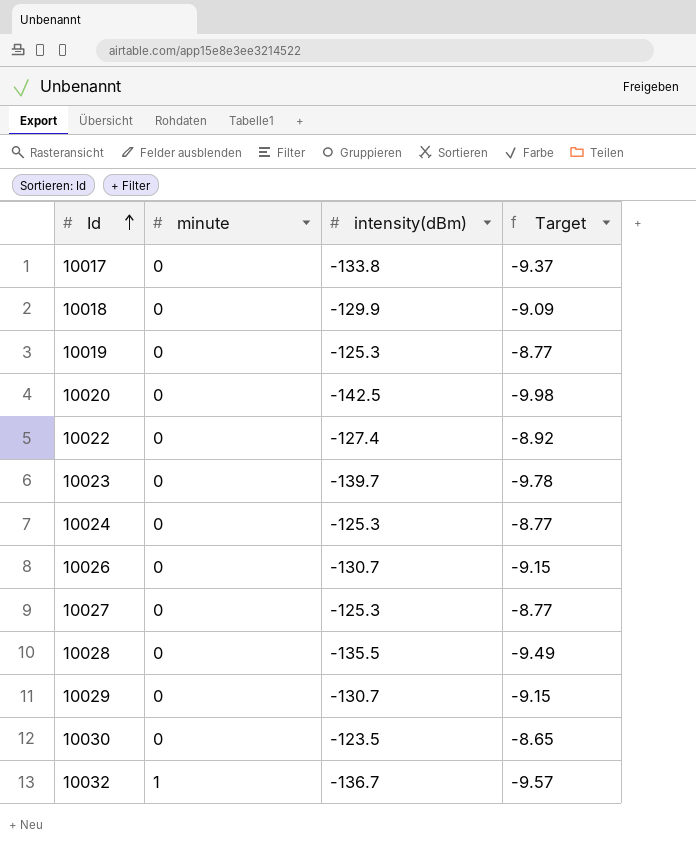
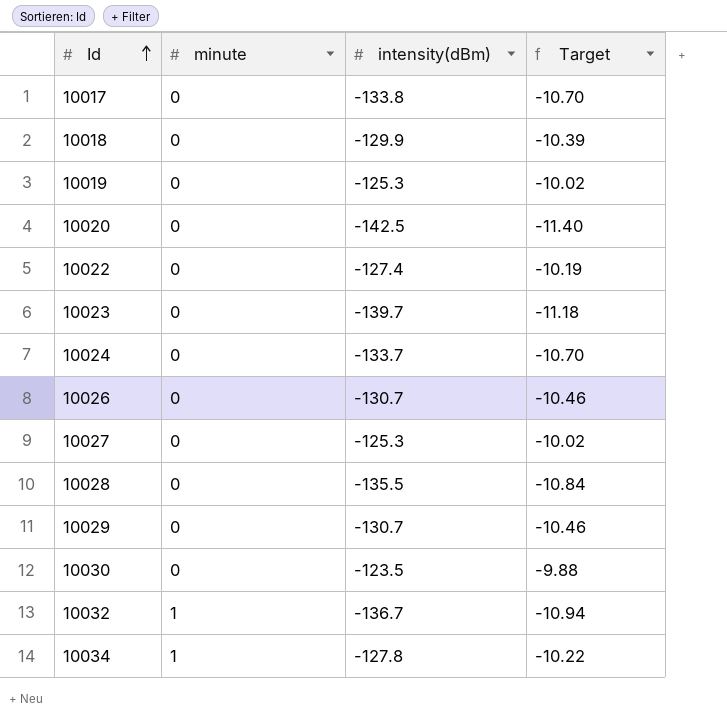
column Target | formula: [intensity(dBm)] * 0.07 -> [intensity(dBm)] * 0.08
10024 | intensity(dBm): -125.3 -> -133.7
row 10034: none -> 1 | -127.8 | -10.22

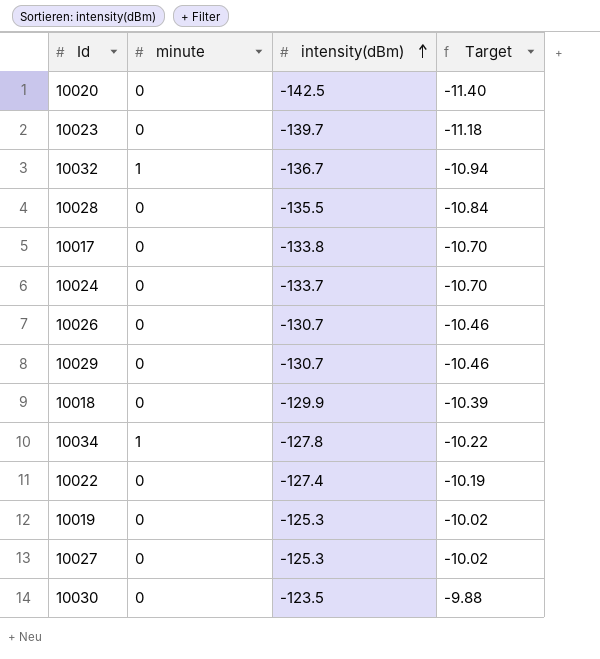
row order: Id ascending -> intensity(dBm) ascending

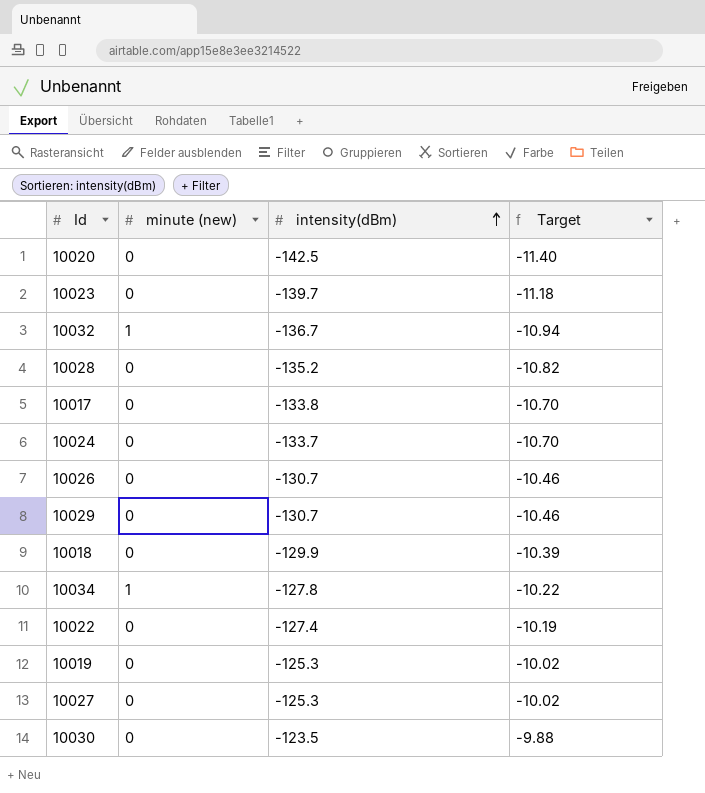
column name: minute -> minute (new)
10028 | intensity(dBm): -135.5 -> -135.2
10028 | Target: -10.84 -> -10.82

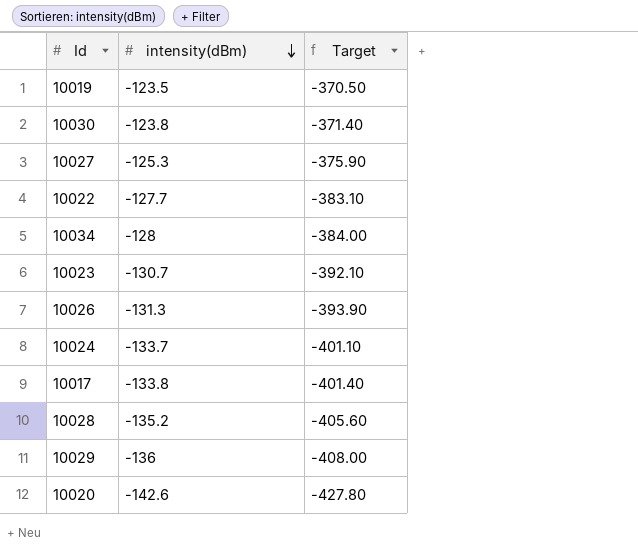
row order: intensity(dBm) ascending -> intensity(dBm) descending
column minute (new) | position: 2 -> none
column Target | formula: [intensity(dBm)] * 0.08 -> [intensity(dBm)] * 3
row 10032: 1 | -136.7 | -10.94 -> none
row 10018: 0 | -129.9 | -10.39 -> none
10019 | intensity(dBm): -125.3 -> -123.5
10030 | intensity(dBm): -123.5 -> -123.8
10022 | intensity(dBm): -127.4 -> -127.7
10034 | intensity(dBm): -127.8 -> -128
10023 | intensity(dBm): -139.7 -> -130.7
10026 | intensity(dBm): -130.7 -> -131.3
10029 | intensity(dBm): -130.7 -> -136
10020 | intensity(dBm): -142.5 -> -142.6

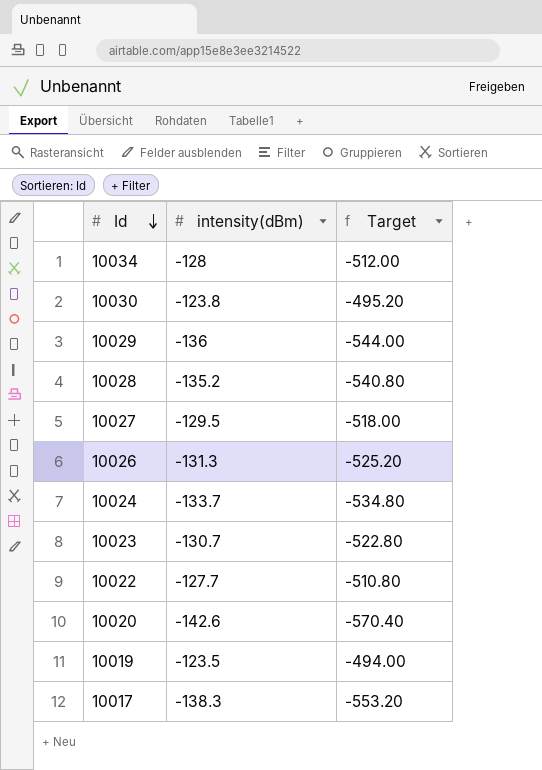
row order: intensity(dBm) descending -> Id descending
column Target | formula: [intensity(dBm)] * 3 -> [intensity(dBm)] * 4
10027 | intensity(dBm): -125.3 -> -129.5
10017 | intensity(dBm): -133.8 -> -138.3

